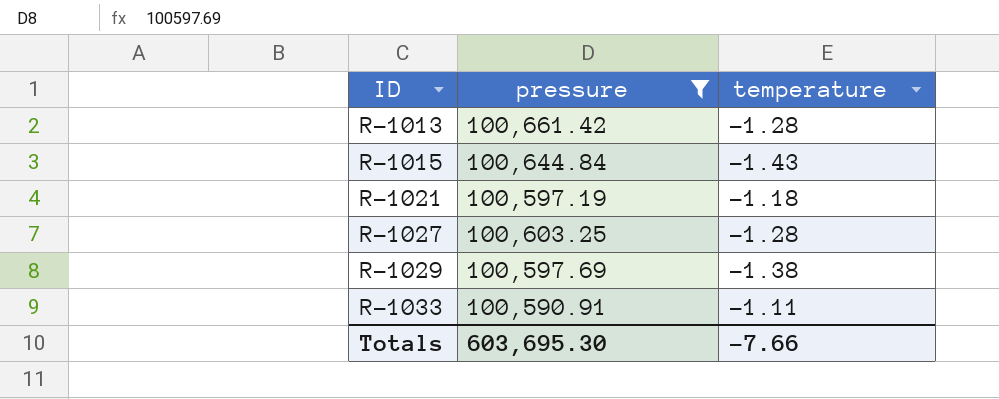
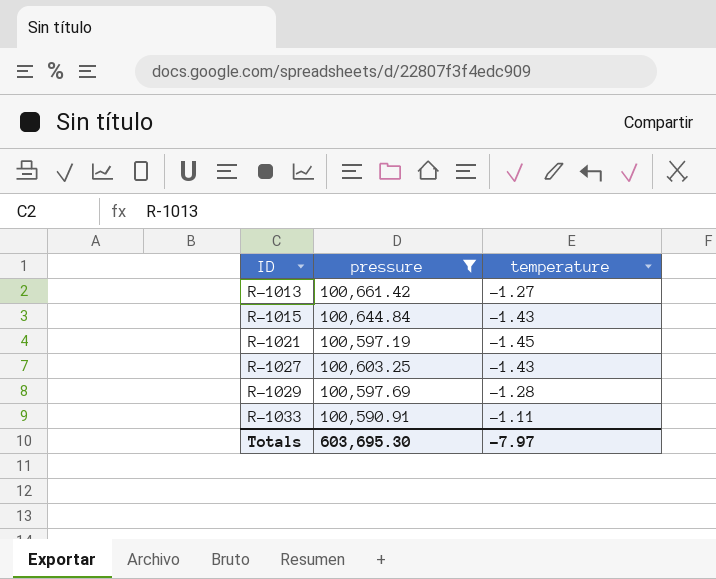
R-1013 | temperature: -1.28 -> -1.27
R-1021 | temperature: -1.18 -> -1.45
R-1027 | temperature: -1.28 -> -1.43
R-1029 | temperature: -1.38 -> -1.28
Totals | temperature: -7.66 -> -7.97

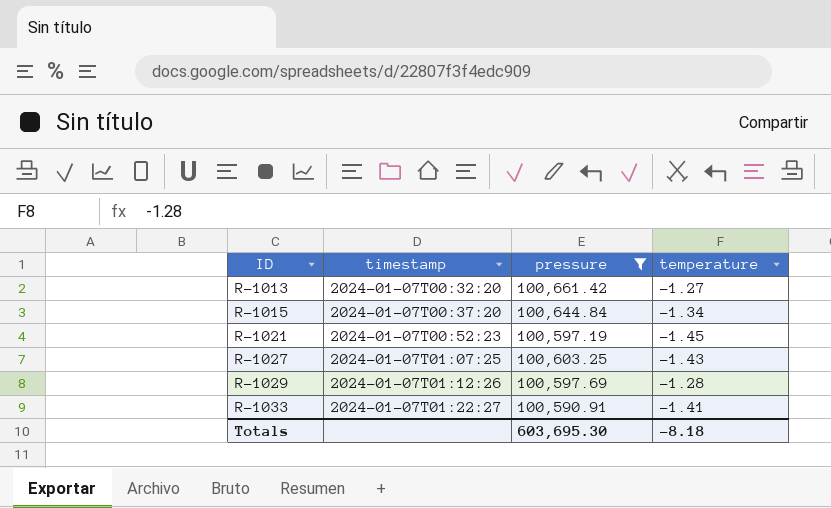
column timestamp | position: none -> 2
R-1015 | temperature: -1.43 -> -1.34
R-1033 | temperature: -1.11 -> -1.41
Totals | temperature: -7.97 -> -8.18

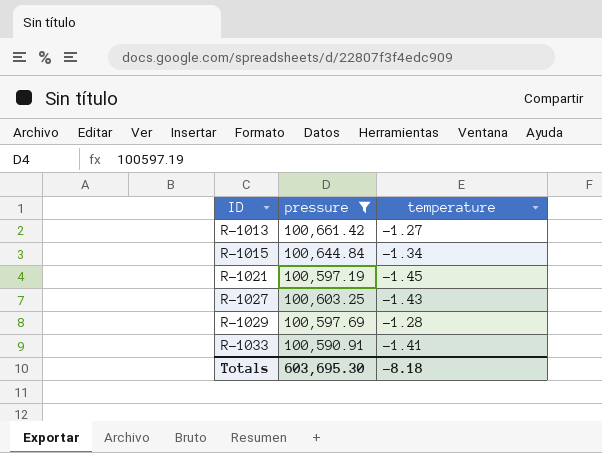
column timestamp | position: 2 -> none

